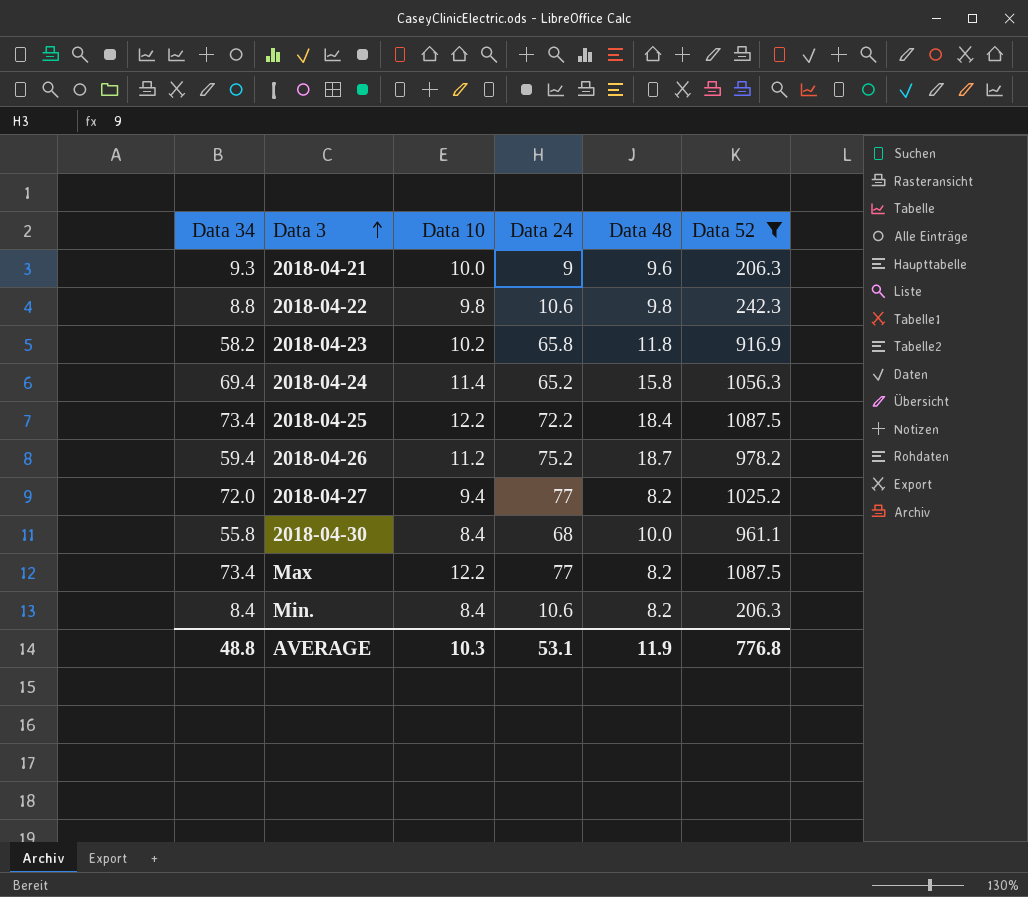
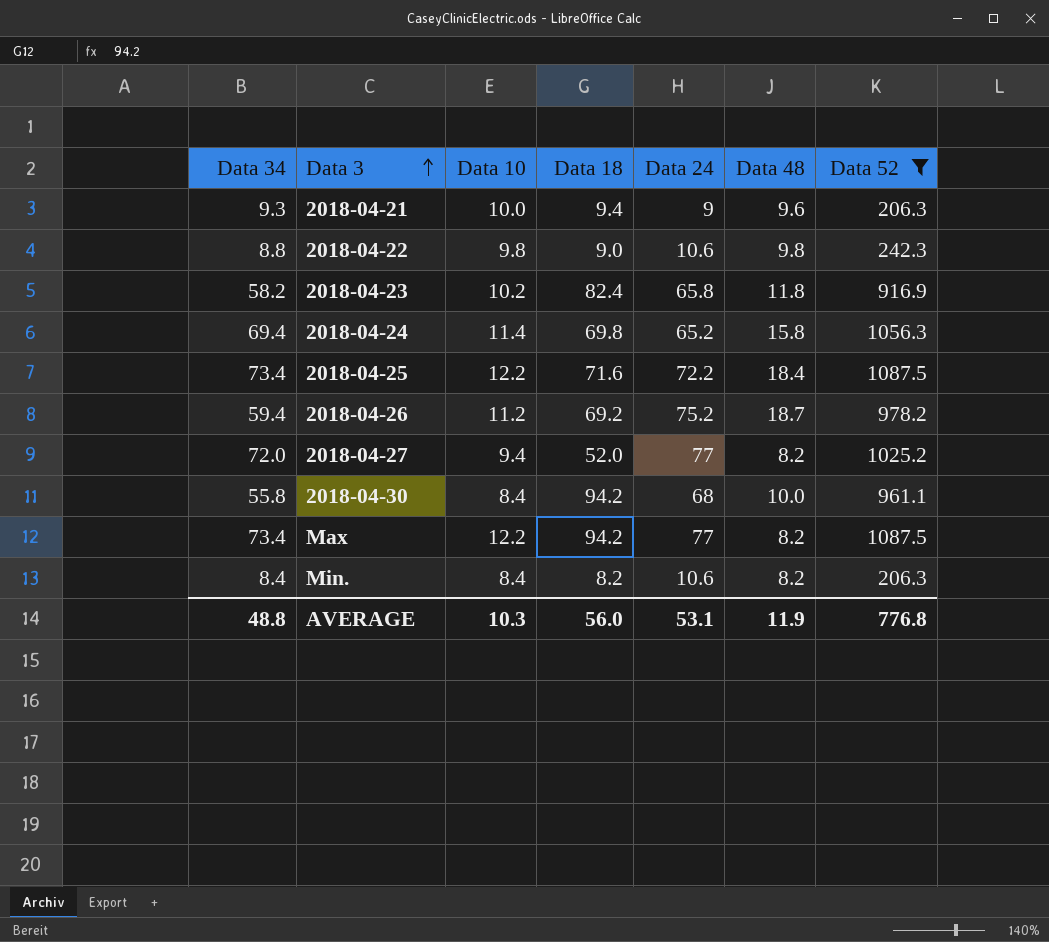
column Data 18 | position: none -> 4

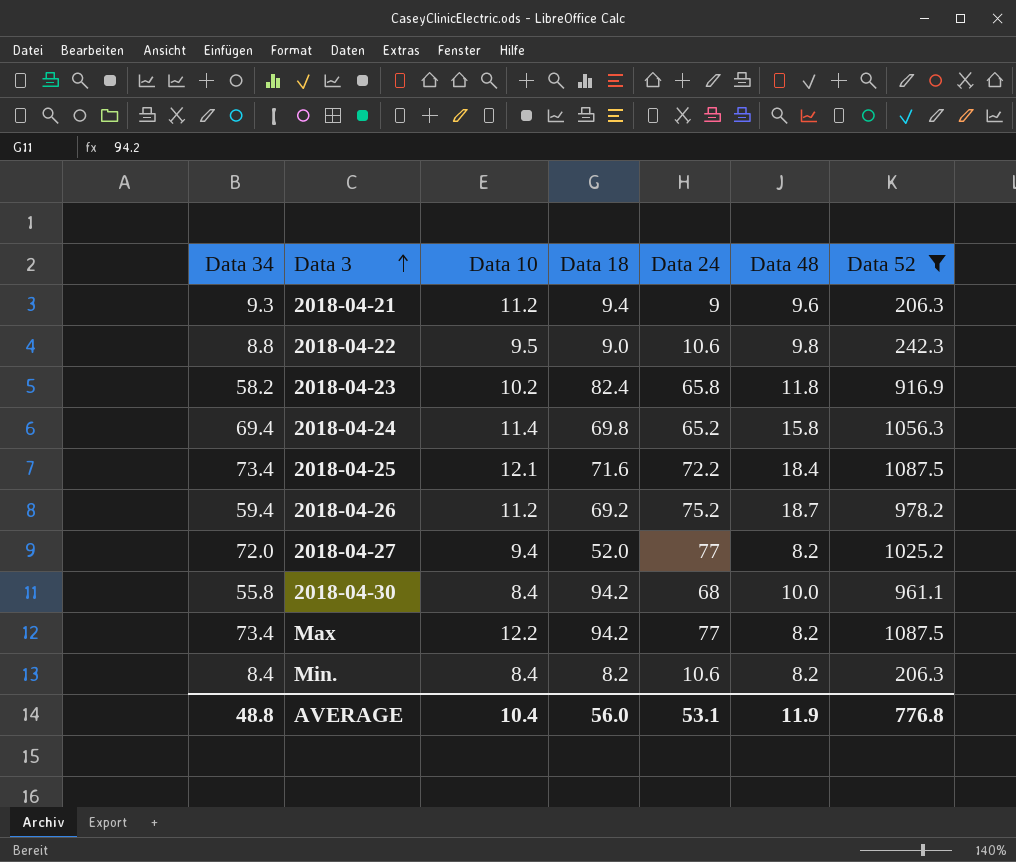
2018-04-21 | Data 10: 10.0 -> 11.2
2018-04-22 | Data 10: 9.8 -> 9.5
2018-04-25 | Data 10: 12.2 -> 12.1
AVERAGE | Data 10: 10.3 -> 10.4

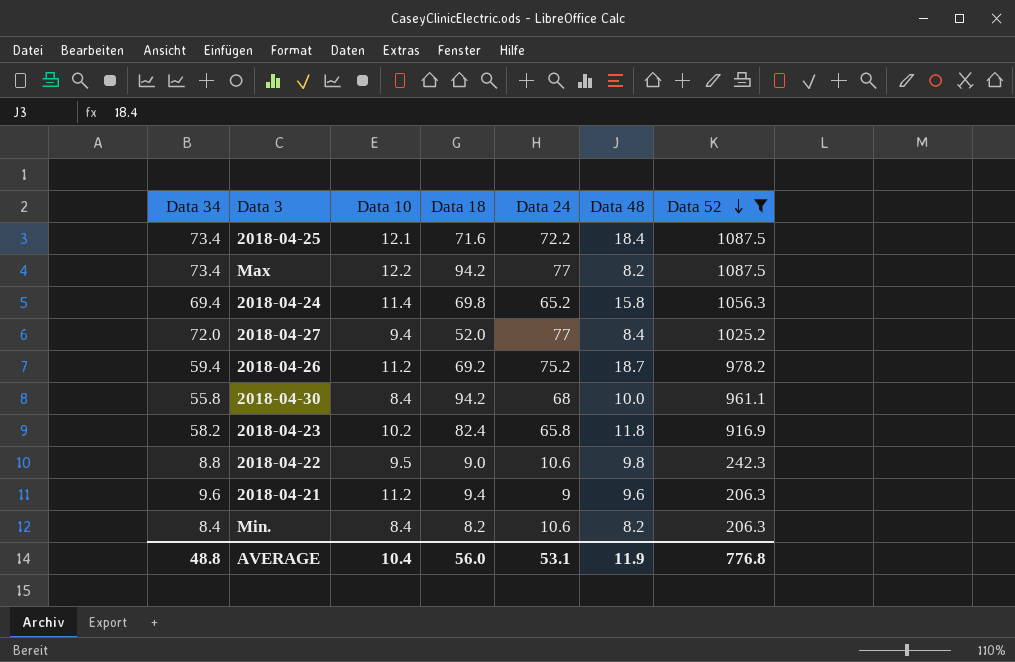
row order: Data 3 ascending -> Data 52 descending
2018-04-27 | Data 48: 8.2 -> 8.4
2018-04-21 | Data 34: 9.3 -> 9.6

